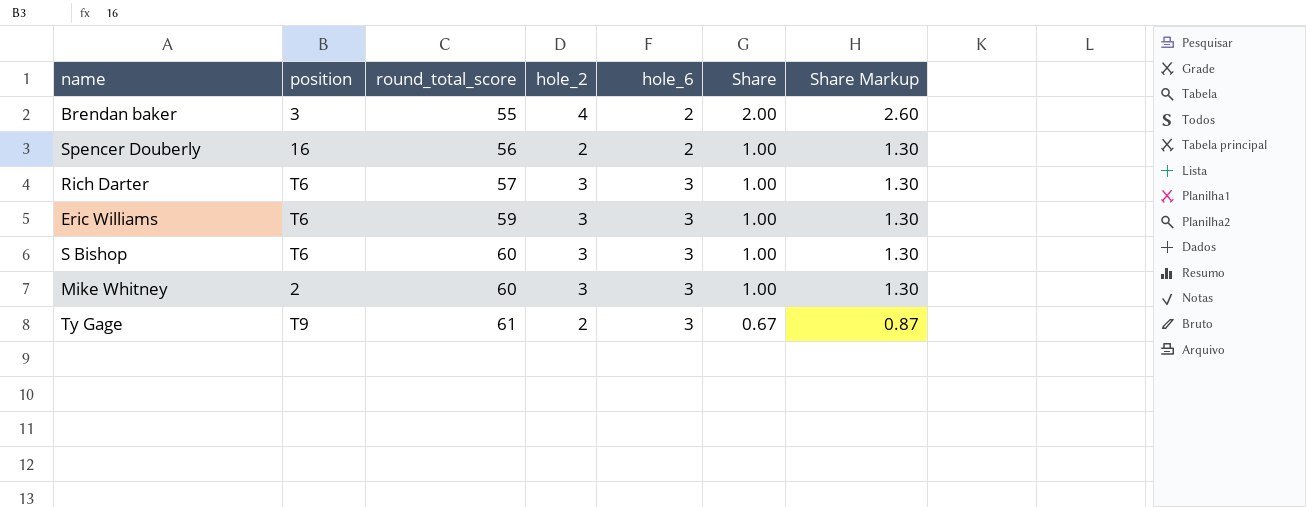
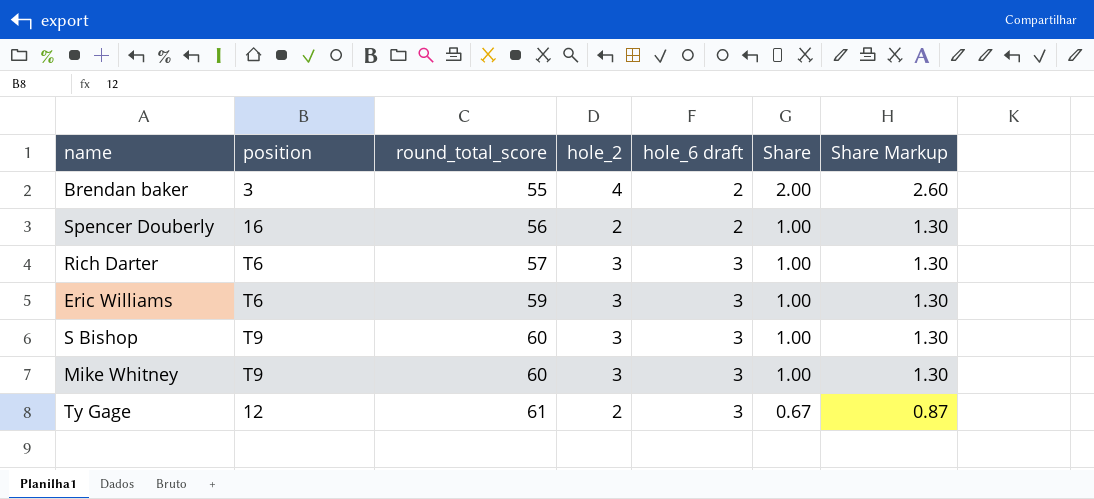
column name: hole_6 -> hole_6 draft
S Bishop | position: T6 -> T9
Mike Whitney | position: 2 -> T9
Ty Gage | position: T9 -> 12

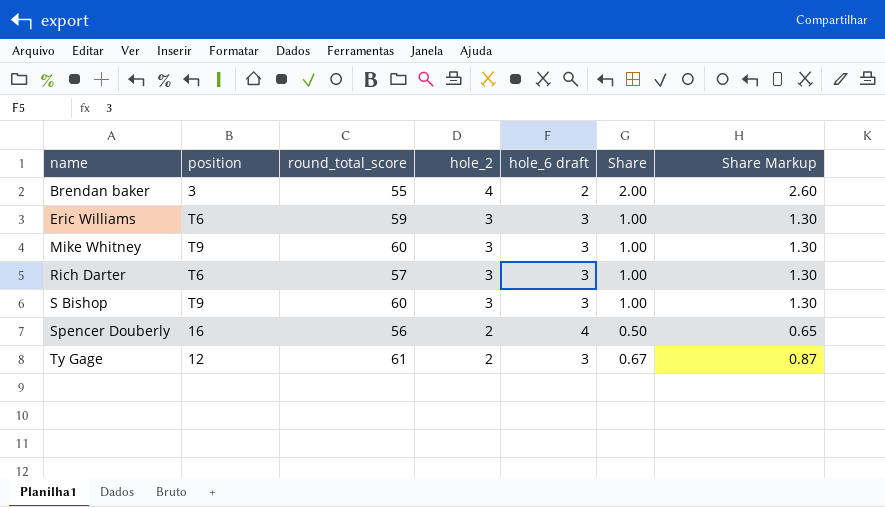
row order: round_total_score ascending -> name ascending
Spencer Douberly | hole_6 draft: 2 -> 4
Spencer Douberly | Share: 1.00 -> 0.50
Spencer Douberly | Share Markup: 1.30 -> 0.65

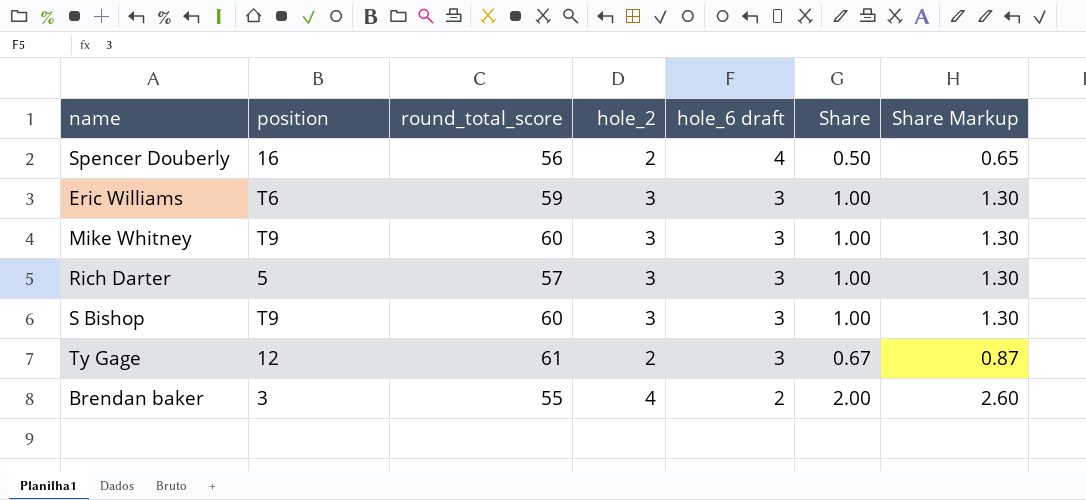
row order: name ascending -> hole_6 draft descending
Rich Darter | position: T6 -> 5

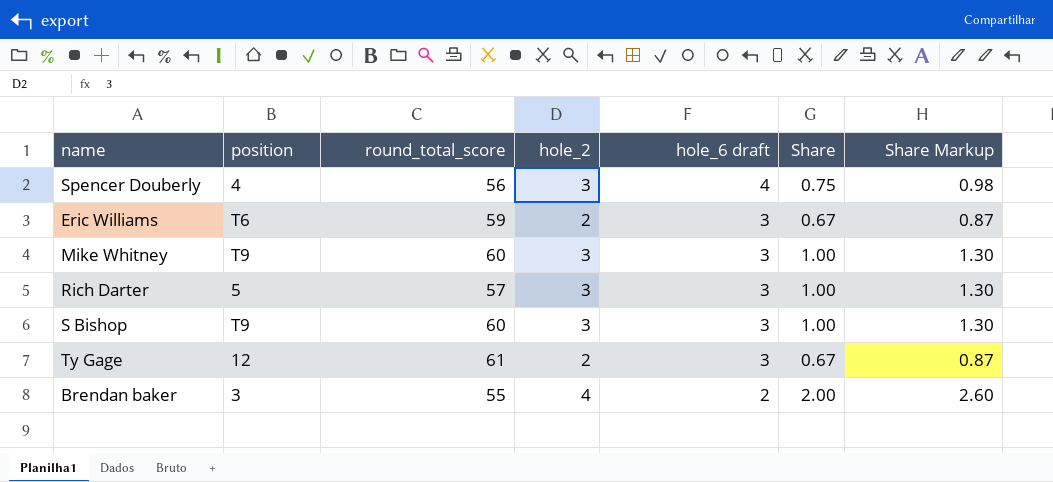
Spencer Douberly | position: 16 -> 4
Spencer Douberly | hole_2: 2 -> 3
Spencer Douberly | Share: 0.50 -> 0.75
Spencer Douberly | Share Markup: 0.65 -> 0.98
Eric Williams | hole_2: 3 -> 2
Eric Williams | Share: 1.00 -> 0.67
Eric Williams | Share Markup: 1.30 -> 0.87

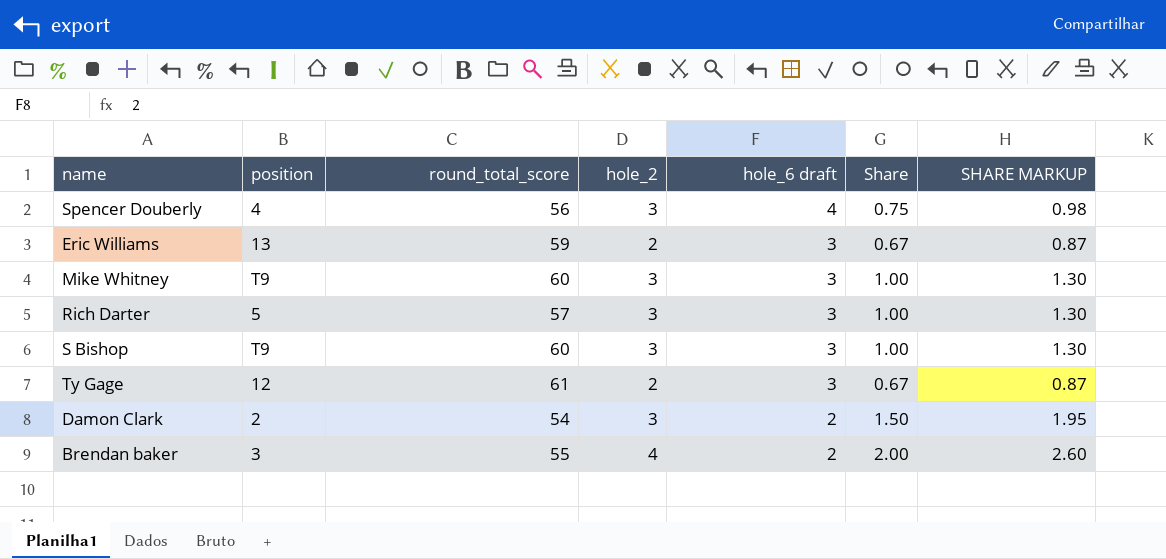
column name: Share Markup -> SHARE MARKUP
Eric Williams | position: T6 -> 13
row Damon Clark: none -> 2 | 54 | 3 | 2 | 1.50 | 1.95

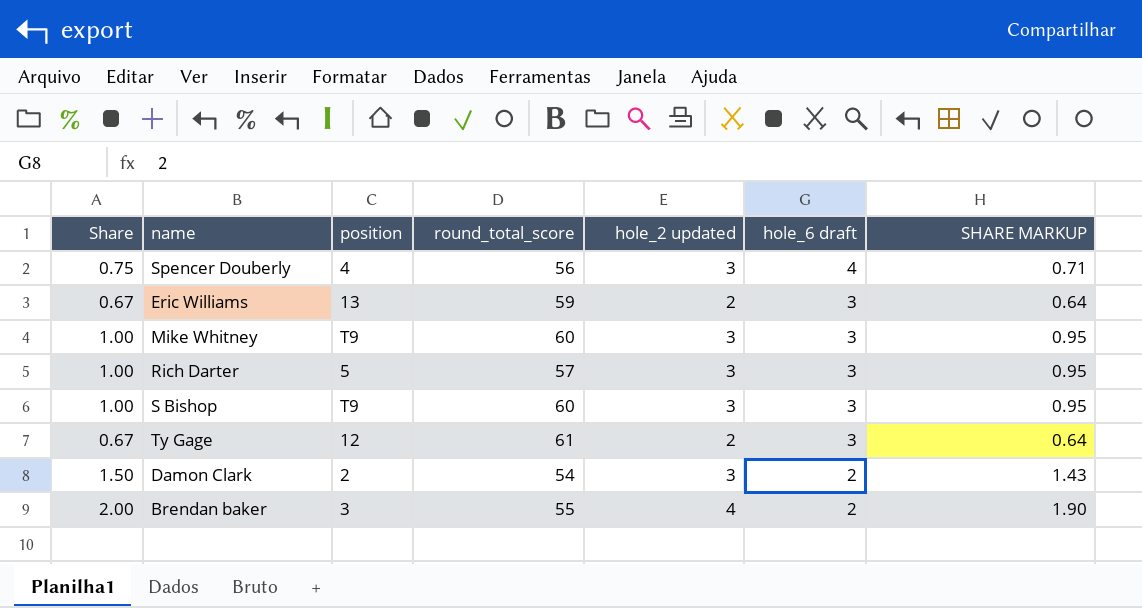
column Share | position: 6 -> 1
column name: hole_2 -> hole_2 updated
column SHARE MARKUP | formula: [Share] * 1.3 -> [Share] * 0.95

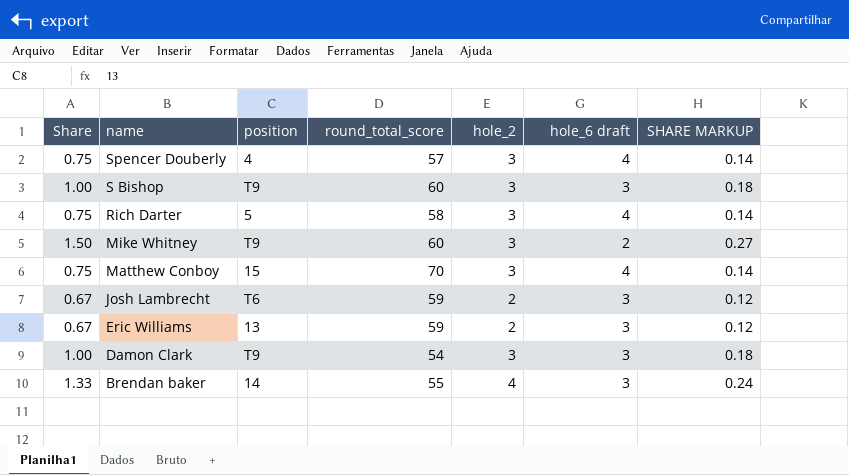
row order: hole_6 draft descending -> name descending
column name: hole_2 updated -> hole_2
column SHARE MARKUP | formula: [Share] * 0.95 -> [Share] * 0.18
row Ty Gage: 0.67 | 12 | 61 | 2 | 3 | 0.64 -> none
Spencer Douberly | round_total_score: 56 -> 57
Rich Darter | Share: 1.00 -> 0.75
Rich Darter | round_total_score: 57 -> 58
Rich Darter | hole_6 draft: 3 -> 4
Mike Whitney | Share: 1.00 -> 1.50
Mike Whitney | hole_6 draft: 3 -> 2
row Matthew Conboy: none -> 0.75 | 15 | 70 | 3 | 4 | 0.14
row Josh Lambrecht: none -> 0.67 | T6 | 59 | 2 | 3 | 0.12
Damon Clark | Share: 1.50 -> 1.00
Damon Clark | position: 2 -> T9
Damon Clark | hole_6 draft: 2 -> 3
Brendan baker | Share: 2.00 -> 1.33
Brendan baker | position: 3 -> 14
Brendan baker | hole_6 draft: 2 -> 3

